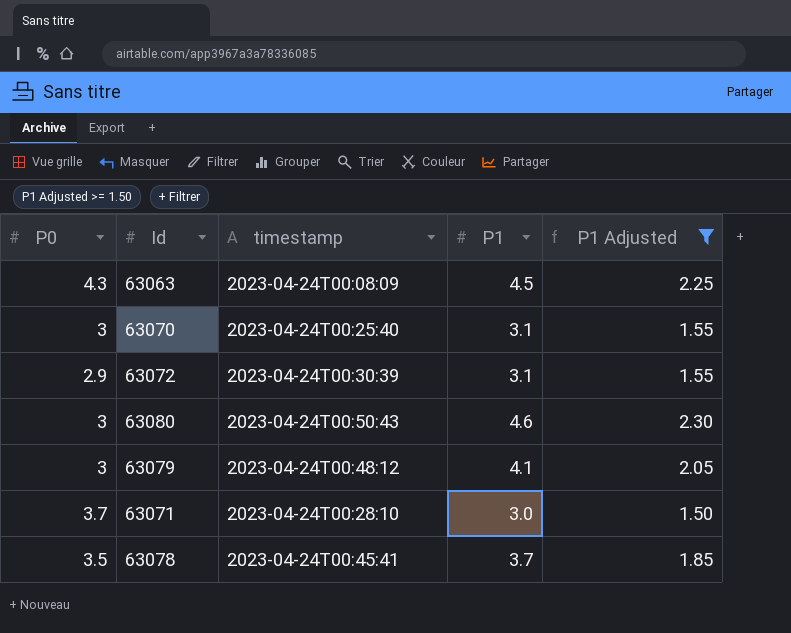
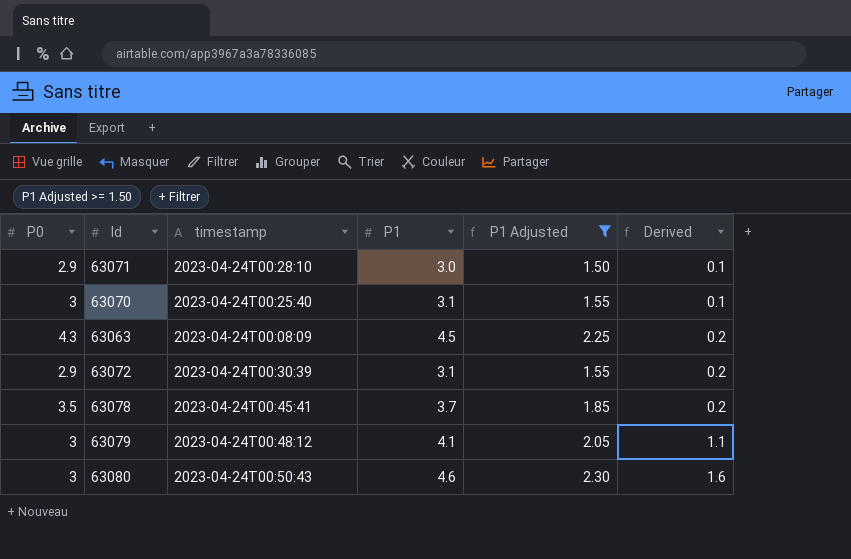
row order: none -> Derived ascending
column Derived | formula: none -> [P1] - [P0]
63071 | P0: 3.7 -> 2.9

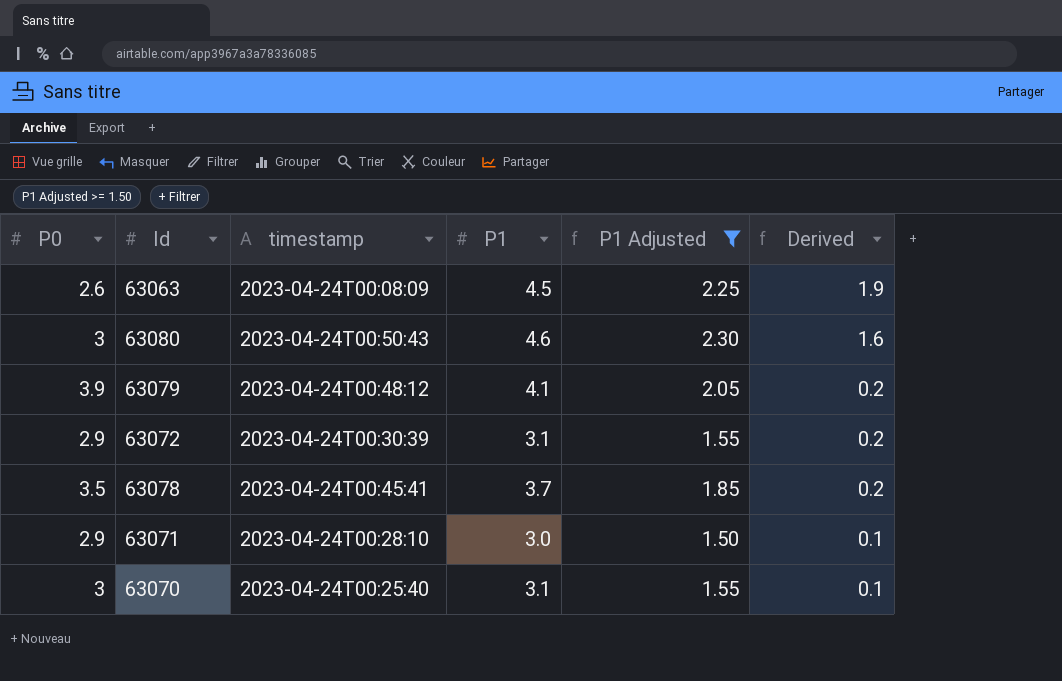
row order: Derived ascending -> Derived descending
63063 | P0: 4.3 -> 2.6
63063 | Derived: 0.2 -> 1.9
63079 | P0: 3 -> 3.9
63079 | Derived: 1.1 -> 0.2

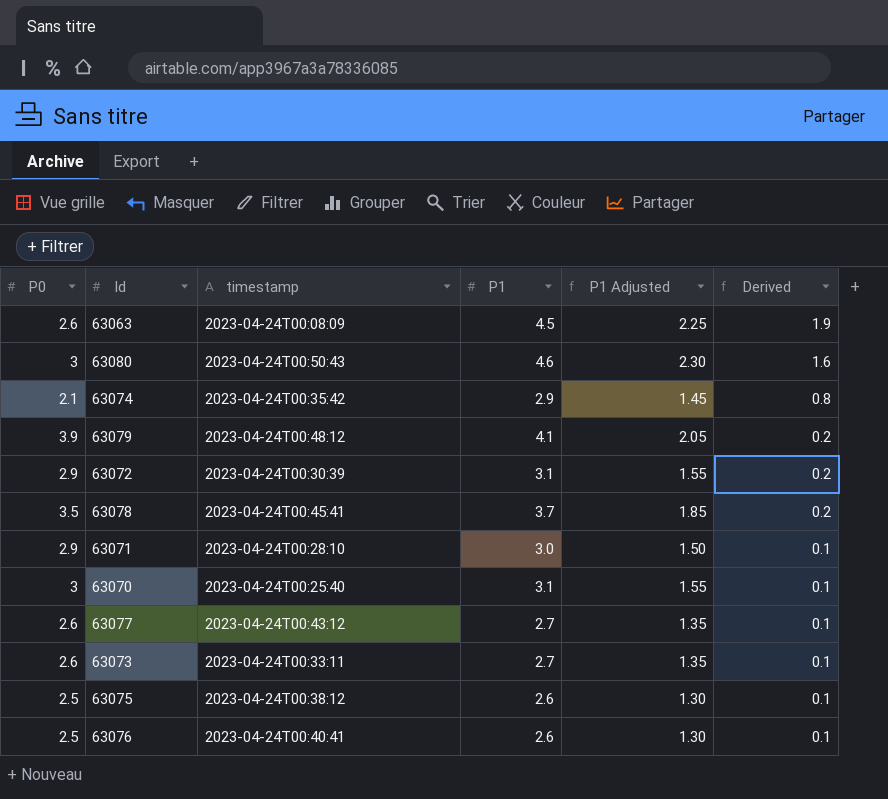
filter: P1 Adjusted >= 1.50 -> none

